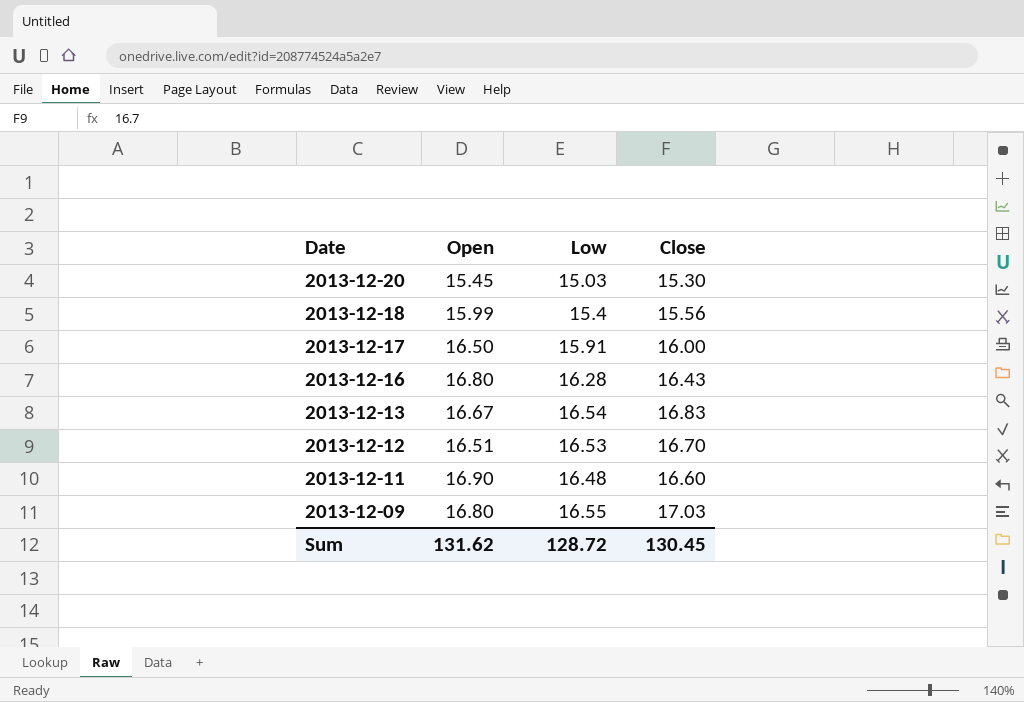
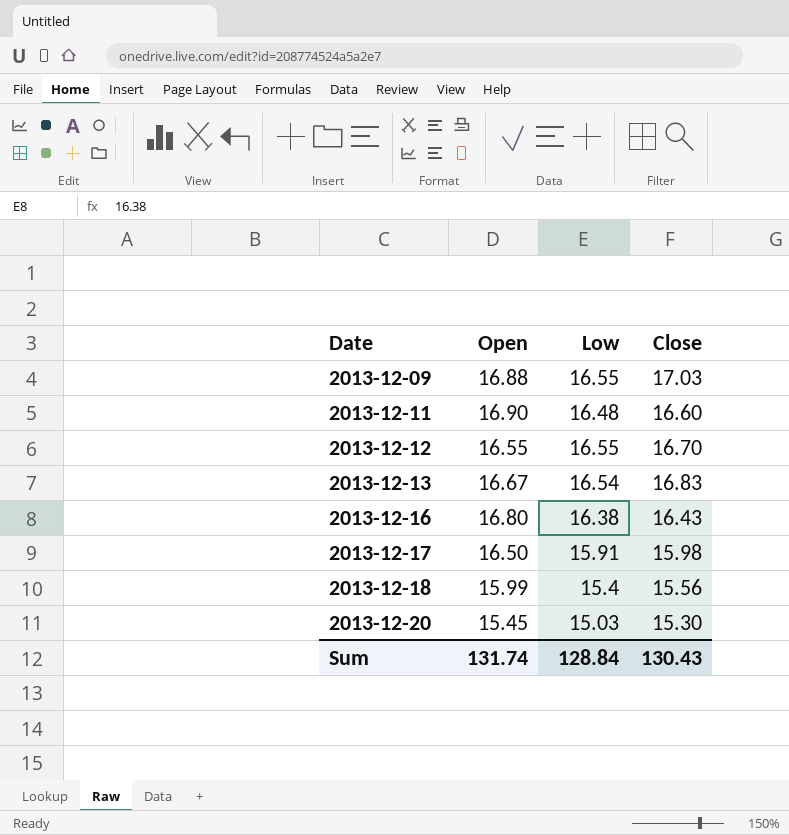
row order: Date descending -> Date ascending
2013-12-09 | Open: 16.80 -> 16.88
2013-12-12 | Open: 16.51 -> 16.55
2013-12-12 | Low: 16.53 -> 16.55
2013-12-16 | Low: 16.28 -> 16.38
2013-12-17 | Close: 16.00 -> 15.98
Sum | Open: 131.62 -> 131.74
Sum | Low: 128.72 -> 128.84
Sum | Close: 130.45 -> 130.43

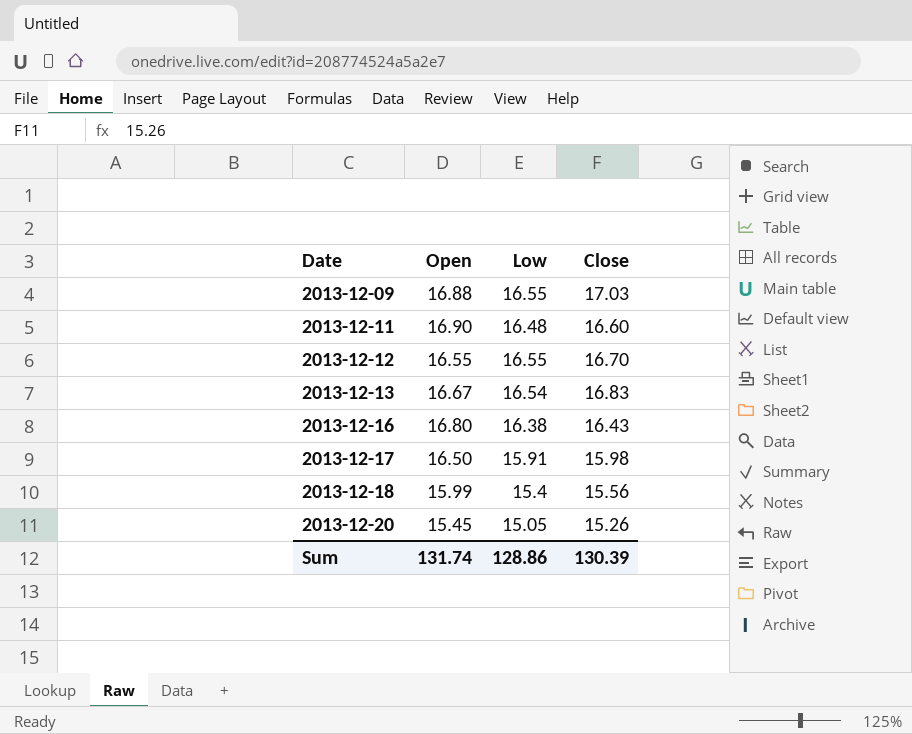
2013-12-20 | Low: 15.03 -> 15.05
2013-12-20 | Close: 15.30 -> 15.26
Sum | Low: 128.84 -> 128.86
Sum | Close: 130.43 -> 130.39

